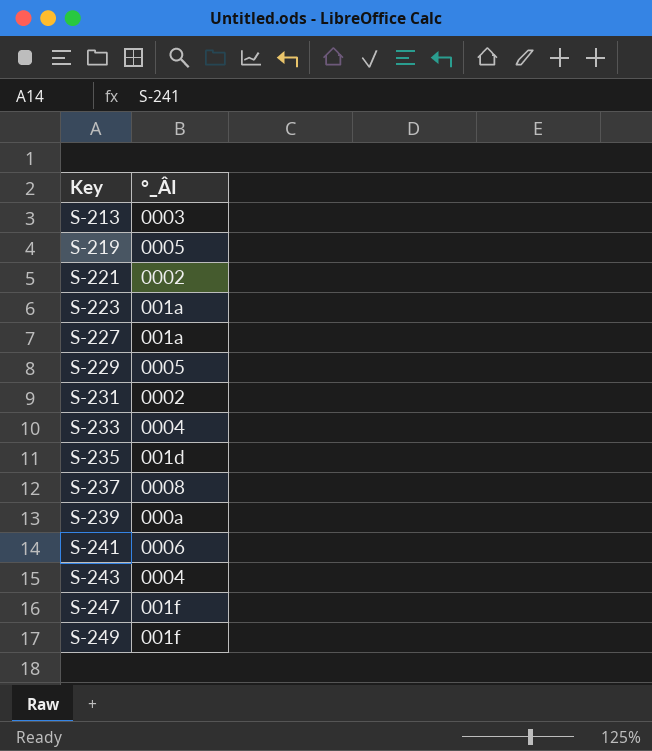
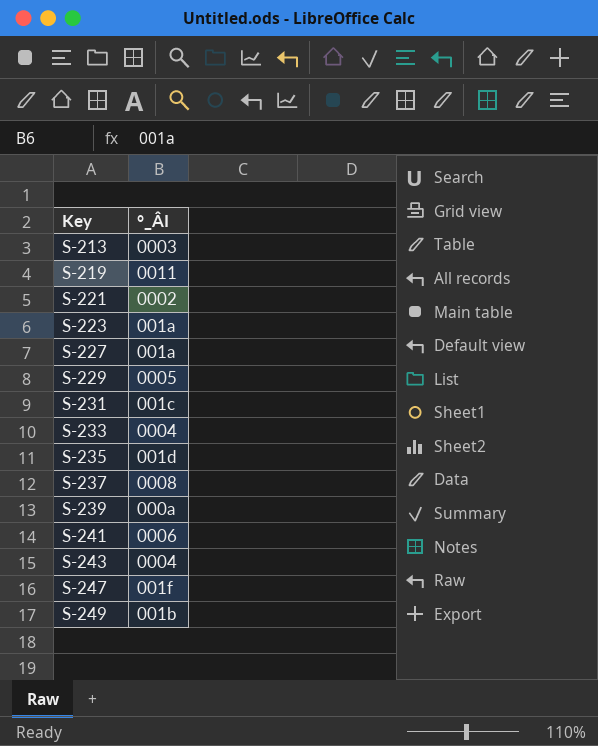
S-219 | °_ÂI: 0005 -> 0011
S-231 | °_ÂI: 0002 -> 001c
S-249 | °_ÂI: 001f -> 001b

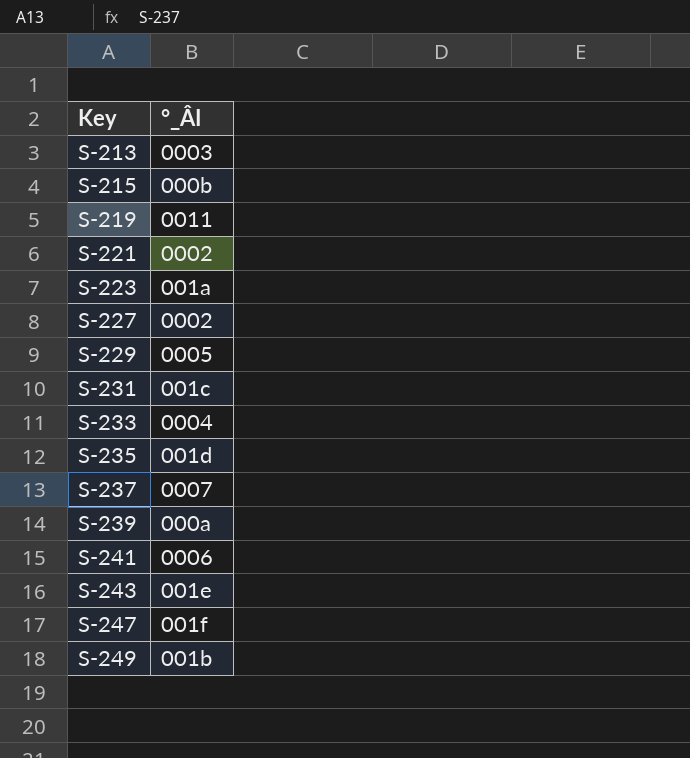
row S-215: none -> 000b
S-227 | °_ÂI: 001a -> 0002
S-237 | °_ÂI: 0008 -> 0007
S-243 | °_ÂI: 0004 -> 001e

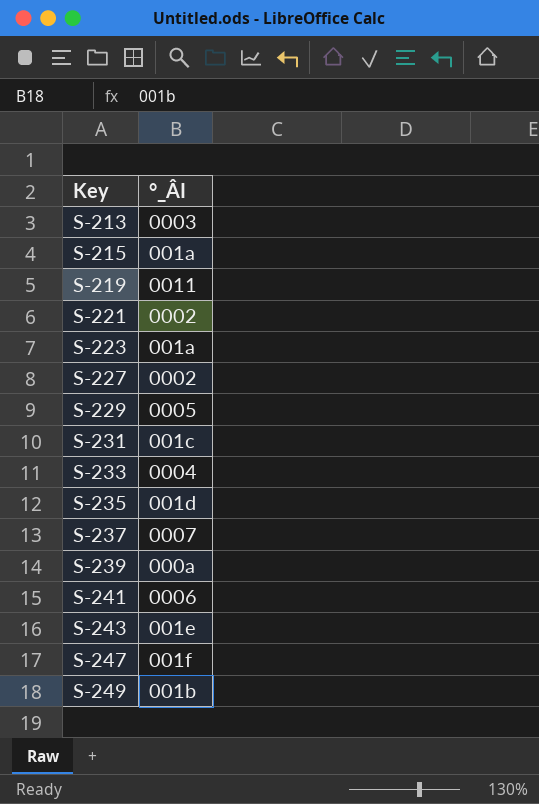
S-215 | °_ÂI: 000b -> 001a

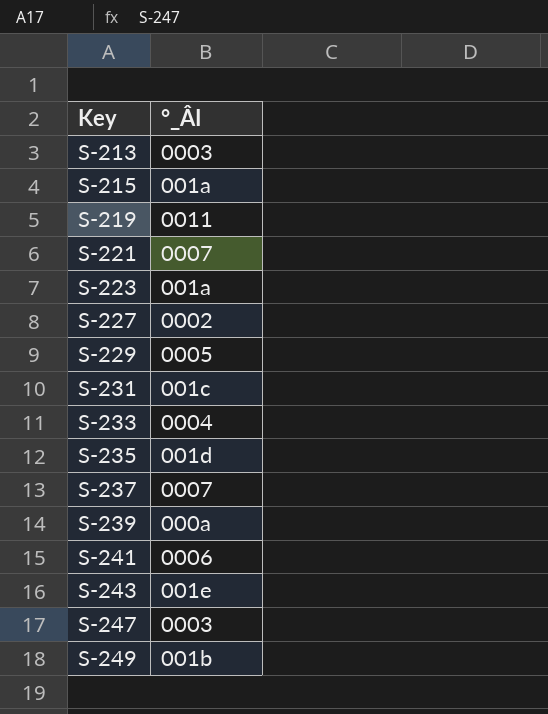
S-221 | °_ÂI: 0002 -> 0007
S-247 | °_ÂI: 001f -> 0003

